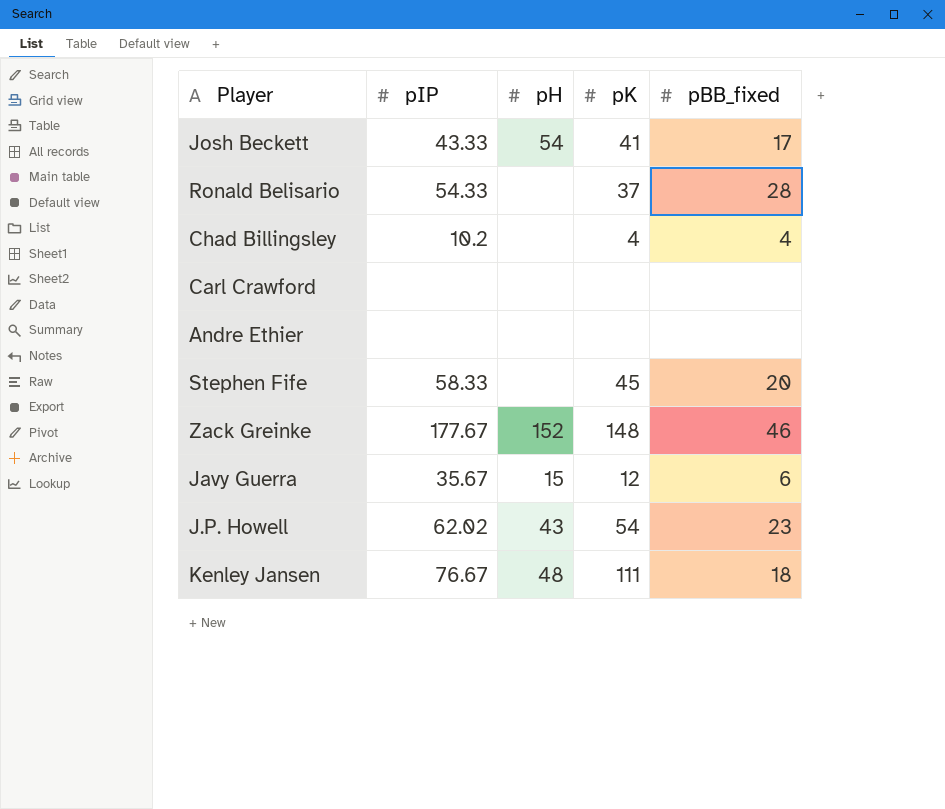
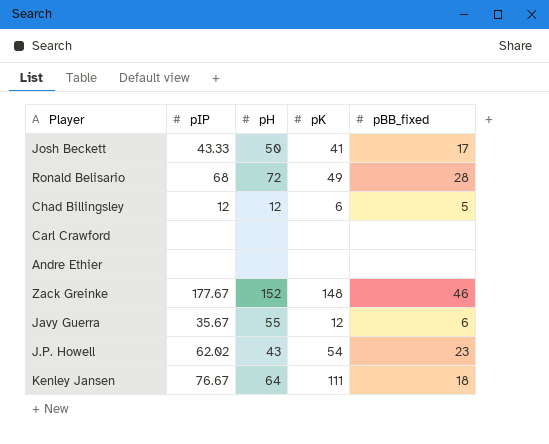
row Stephen Fife: 58.33 | none | 45 | 20 -> none
Josh Beckett | pH: 54 -> 50
Ronald Belisario | pIP: 54.33 -> 68
Ronald Belisario | pH: none -> 72
Ronald Belisario | pK: 37 -> 49
Chad Billingsley | pIP: 10.2 -> 12
Chad Billingsley | pH: none -> 12
Chad Billingsley | pK: 4 -> 6
Chad Billingsley | pBB_fixed: 4 -> 5
Javy Guerra | pH: 15 -> 55
Kenley Jansen | pH: 48 -> 64

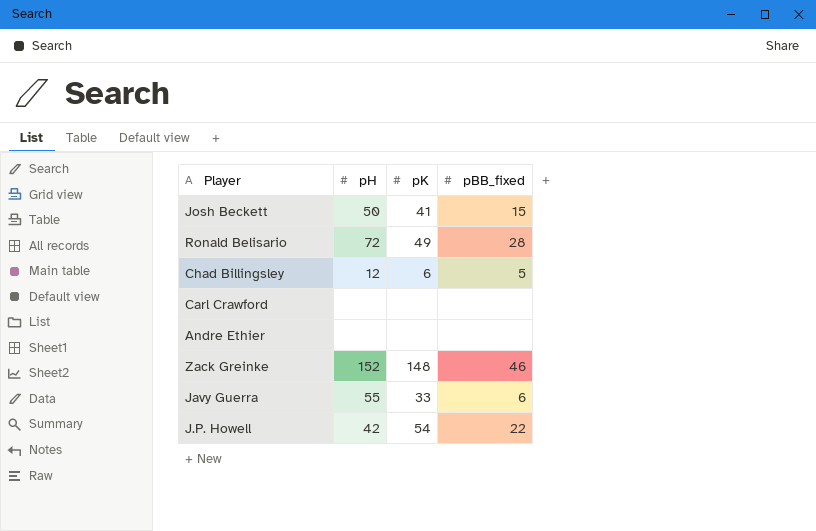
column pIP | position: 2 -> none
row Kenley Jansen: 76.67 | 64 | 111 | 18 -> none
Josh Beckett | pBB_fixed: 17 -> 15
Javy Guerra | pK: 12 -> 33
J.P. Howell | pH: 43 -> 42
J.P. Howell | pBB_fixed: 23 -> 22

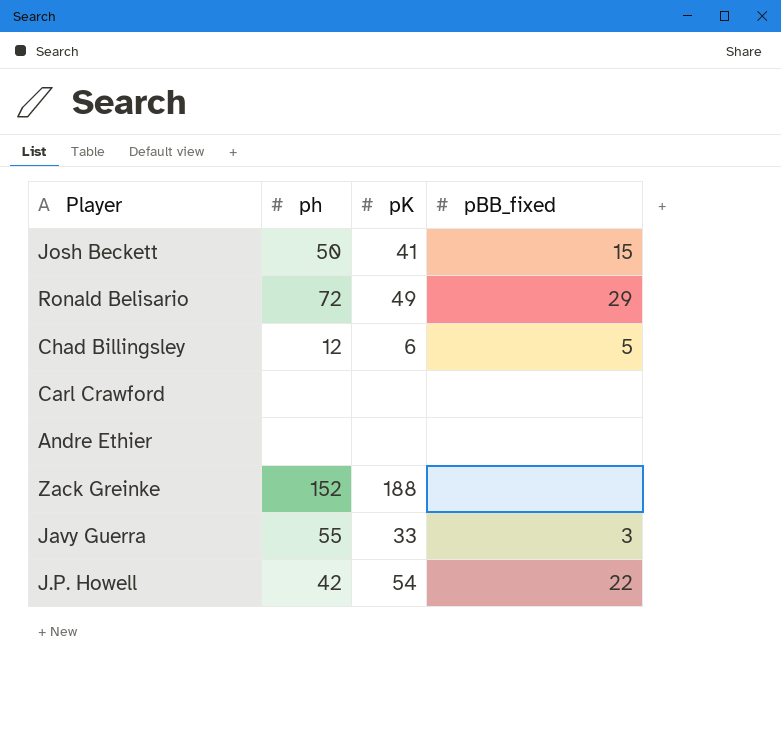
column name: pH -> ph
Ronald Belisario | pBB_fixed: 28 -> 29
Zack Greinke | pK: 148 -> 188
Zack Greinke | pBB_fixed: 46 -> none
Javy Guerra | pBB_fixed: 6 -> 3

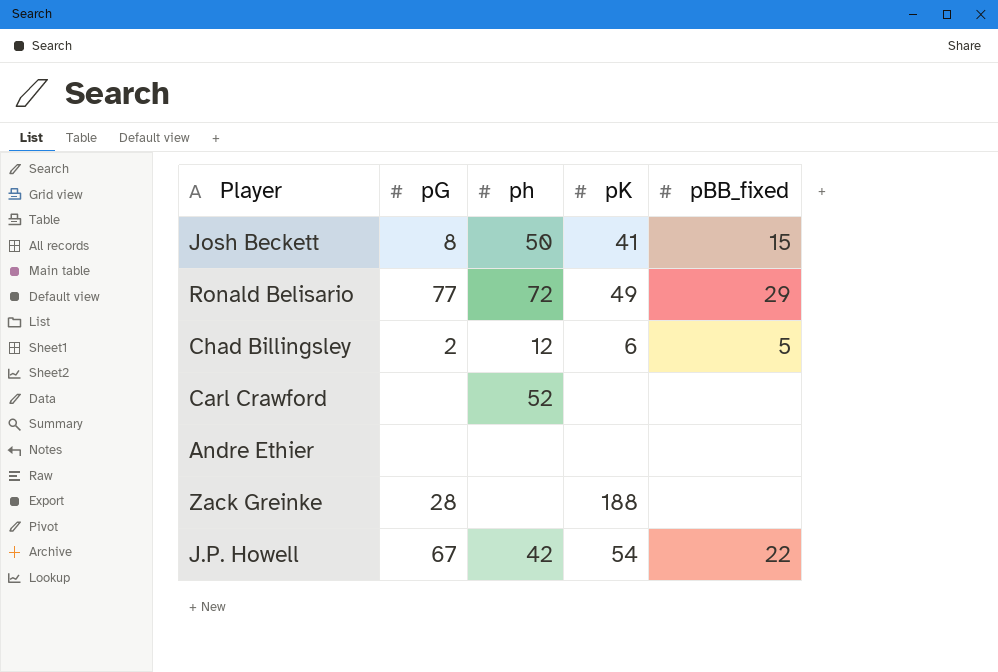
column pG | position: none -> 2
row Javy Guerra: 55 | 33 | 3 -> none
Carl Crawford | ph: none -> 52
Zack Greinke | ph: 152 -> none

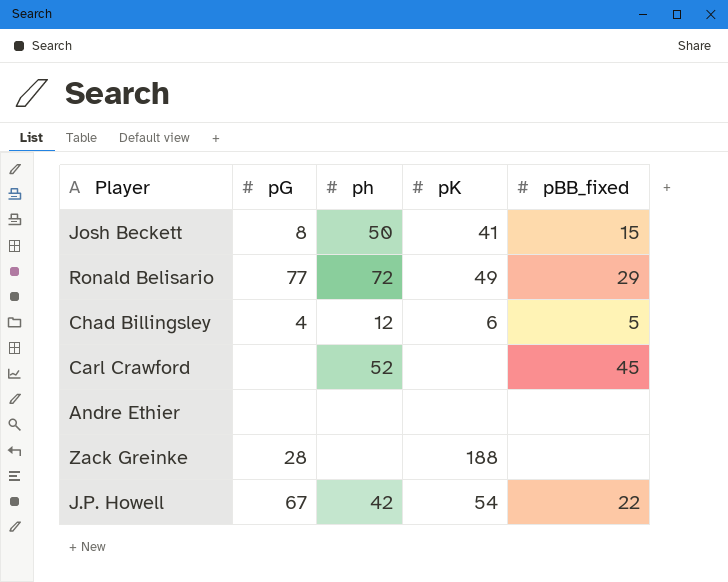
Chad Billingsley | pG: 2 -> 4
Carl Crawford | pBB_fixed: none -> 45

